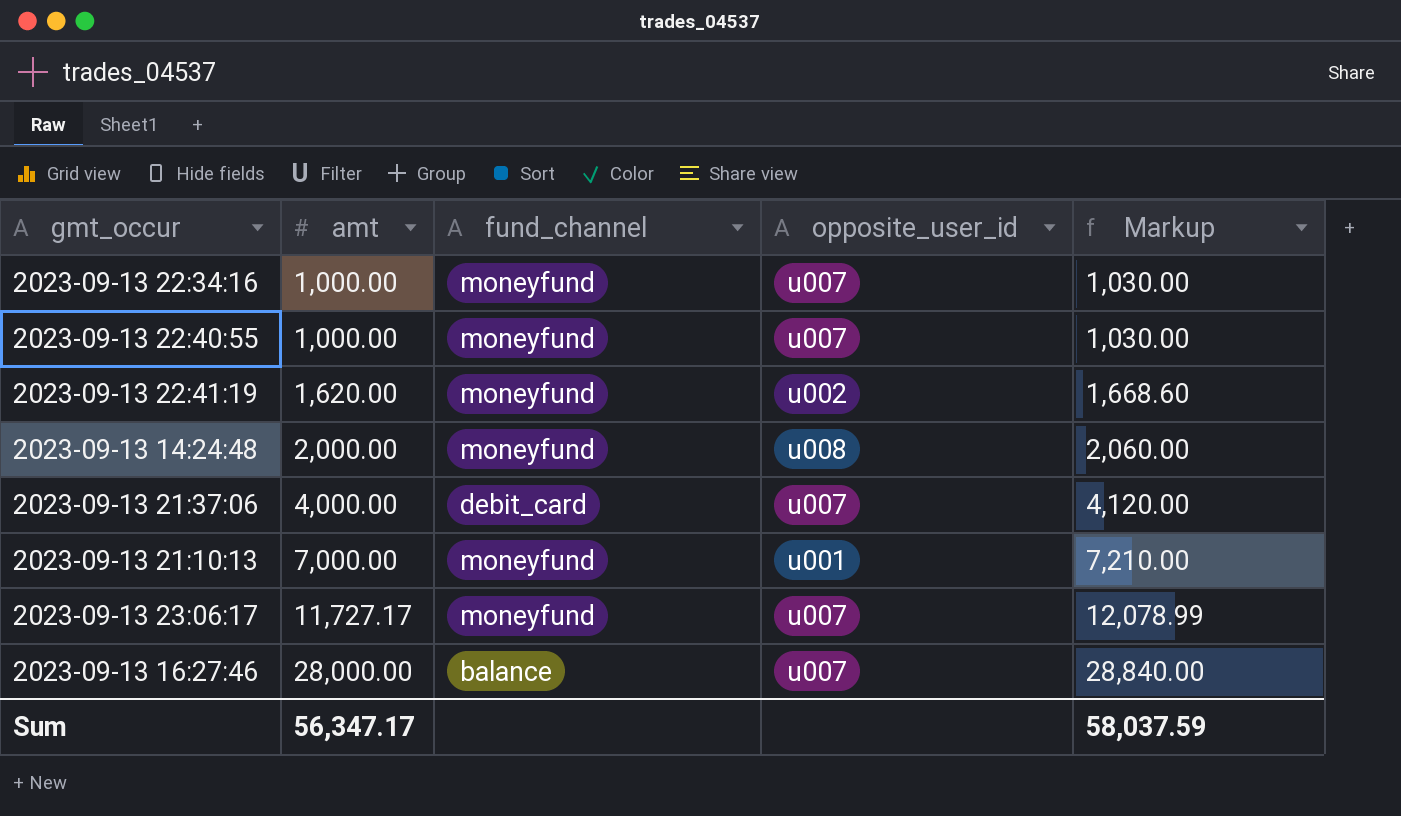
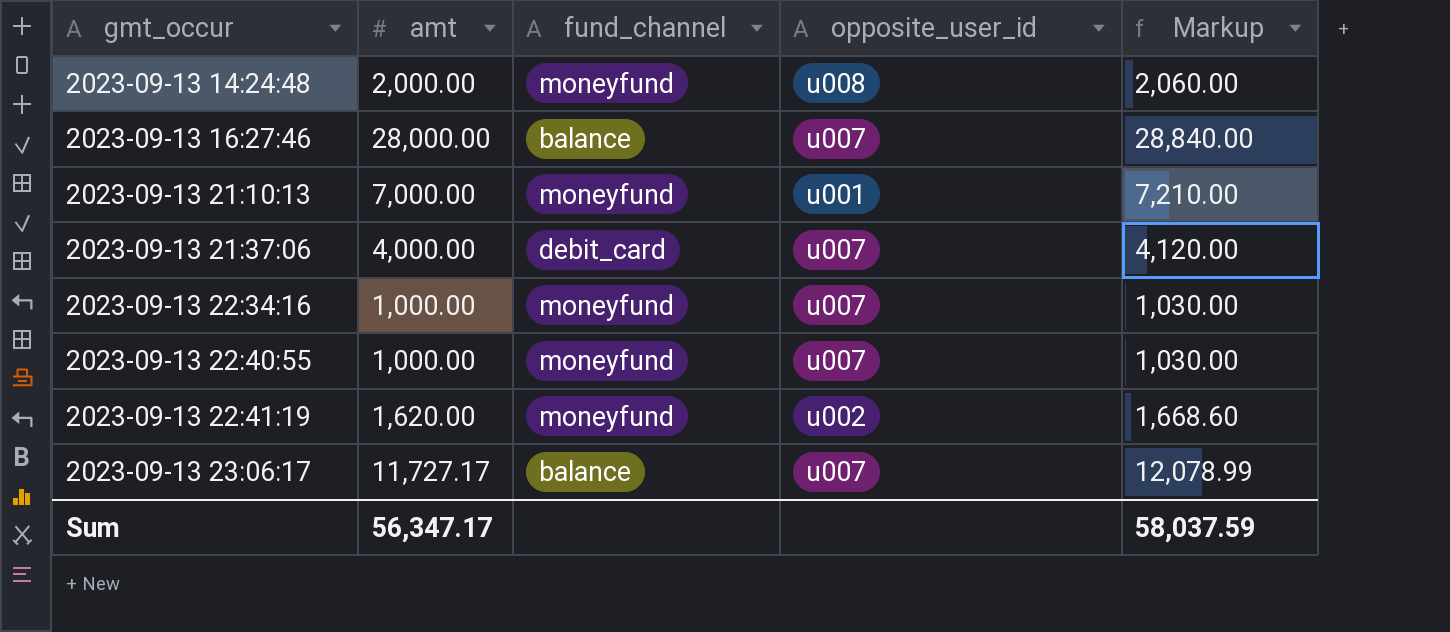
row order: amt ascending -> gmt_occur ascending
2023-09-13 23:06:17 | fund_channel: moneyfund -> balance

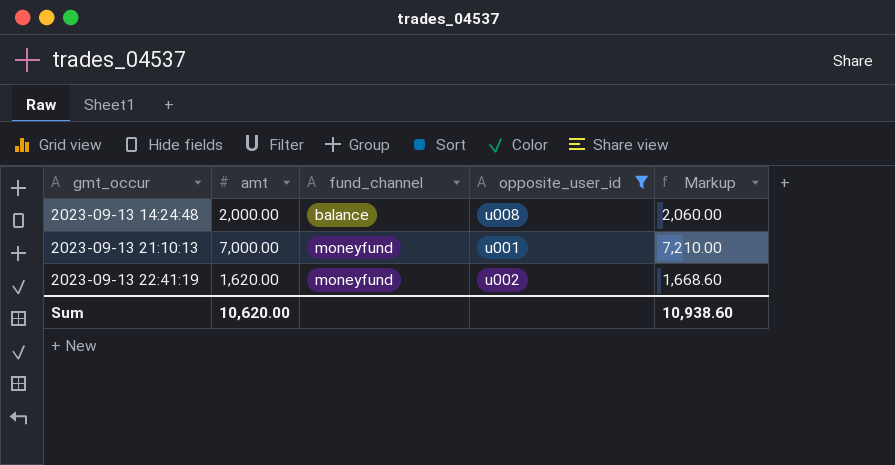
filter: none -> opposite_user_id != u007
2023-09-13 14:24:48 | fund_channel: moneyfund -> balance
Sum | amt: 56,347.17 -> 10,620.00
Sum | Markup: 58,037.59 -> 10,938.60

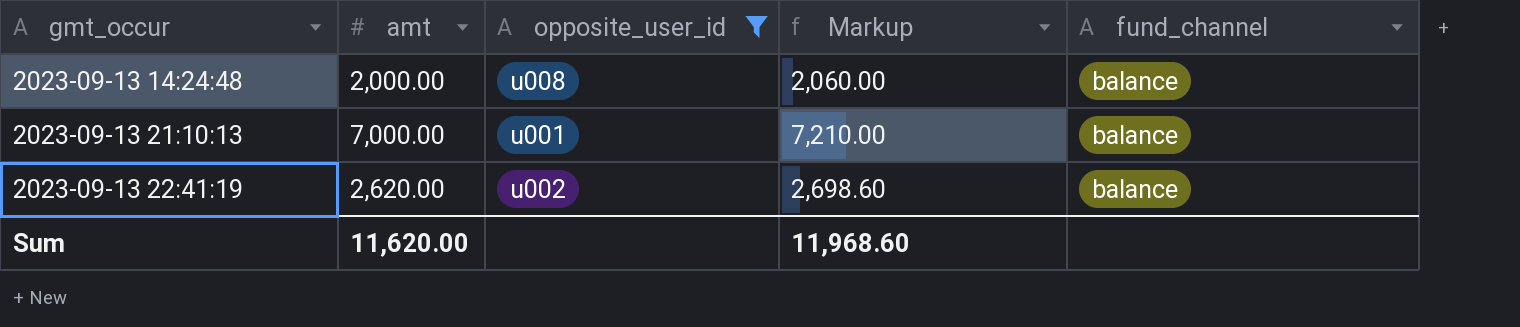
column fund_channel | position: 3 -> 5
2023-09-13 21:10:13 | fund_channel: moneyfund -> balance
2023-09-13 22:41:19 | amt: 1,620.00 -> 2,620.00
2023-09-13 22:41:19 | Markup: 1,668.60 -> 2,698.60
2023-09-13 22:41:19 | fund_channel: moneyfund -> balance
Sum | amt: 10,620.00 -> 11,620.00
Sum | Markup: 10,938.60 -> 11,968.60

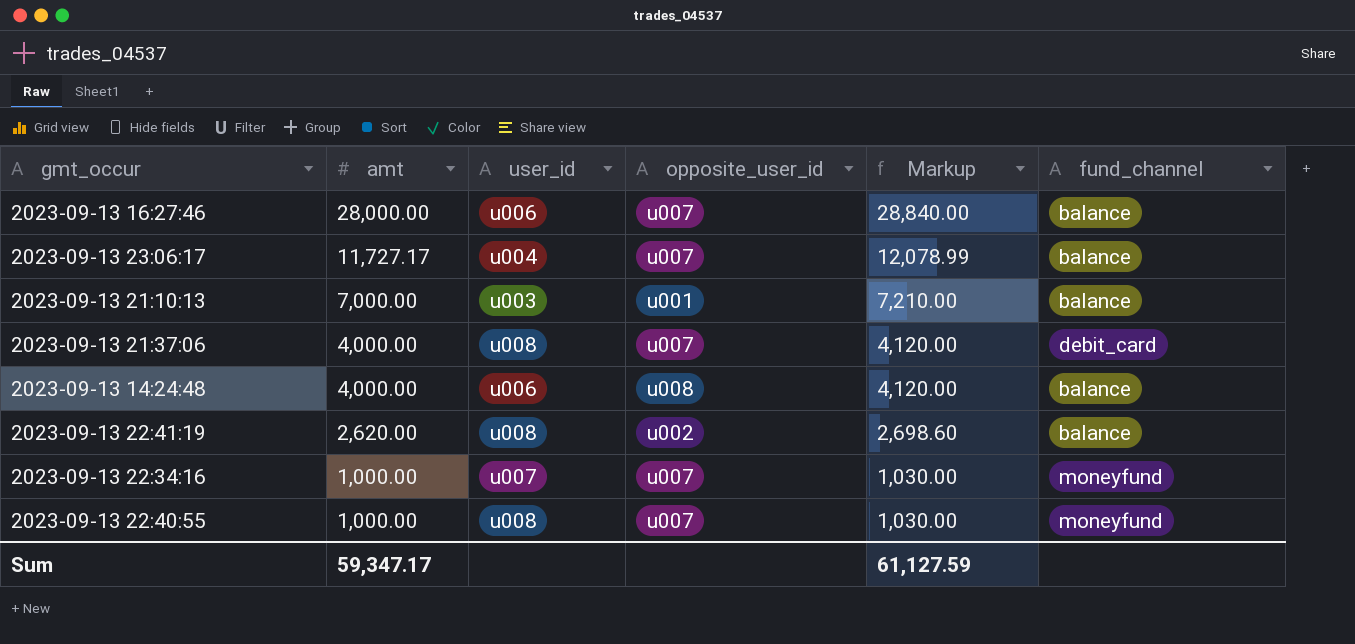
filter: opposite_user_id != u007 -> none
row order: gmt_occur ascending -> amt descending
column user_id | position: none -> 3
2023-09-13 14:24:48 | amt: 2,000.00 -> 4,000.00
2023-09-13 14:24:48 | Markup: 2,060.00 -> 4,120.00
Sum | amt: 11,620.00 -> 59,347.17
Sum | Markup: 11,968.60 -> 61,127.59

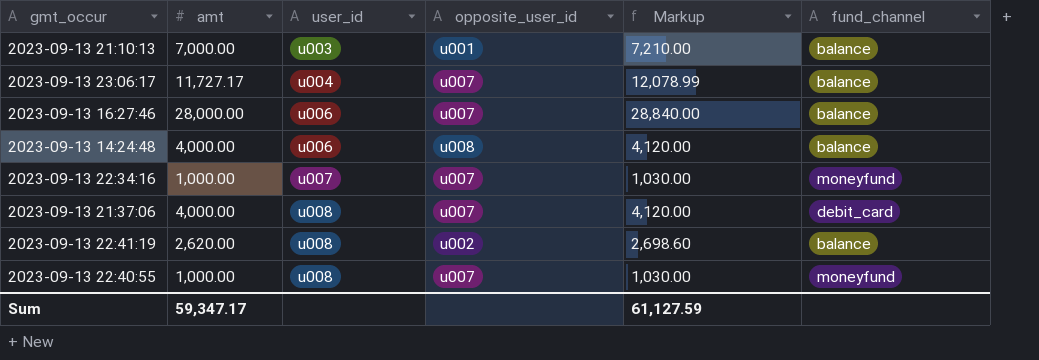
row order: amt descending -> user_id ascending

